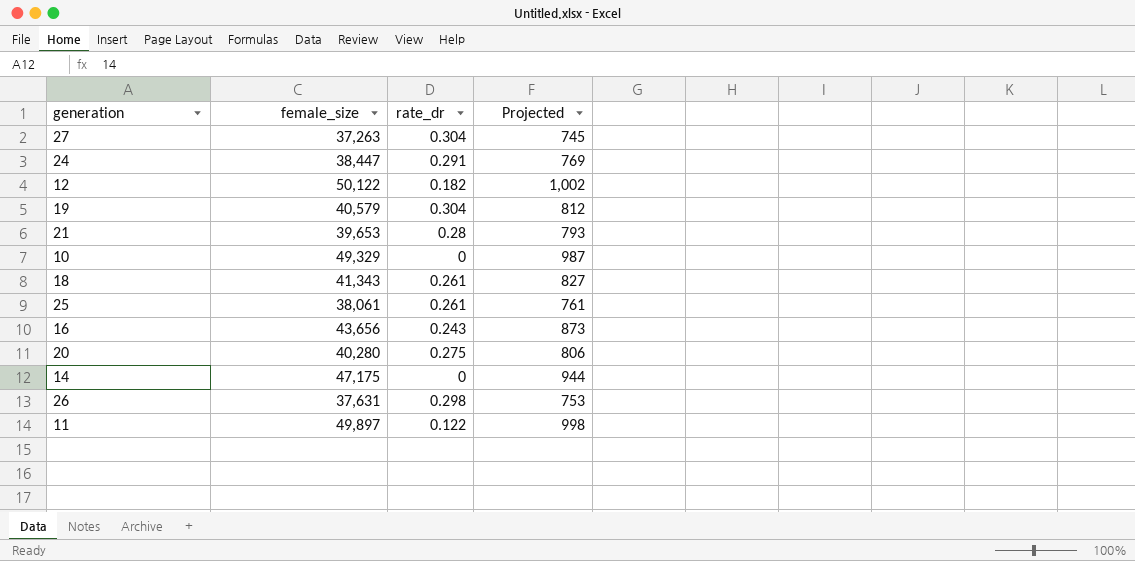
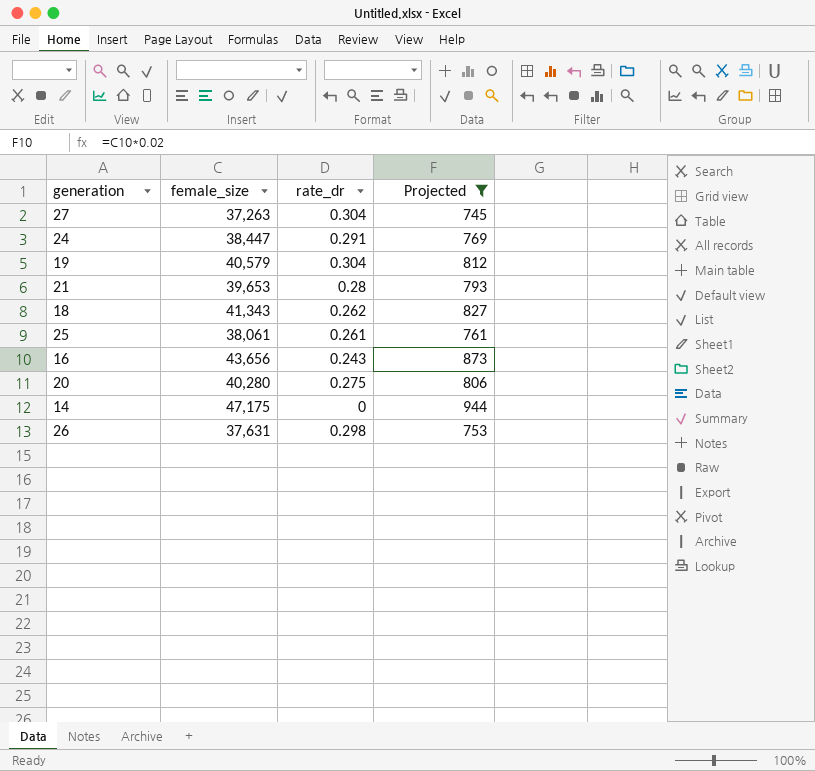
filter: none -> Projected <= 944
18 | rate_dr: 0.261 -> 0.262

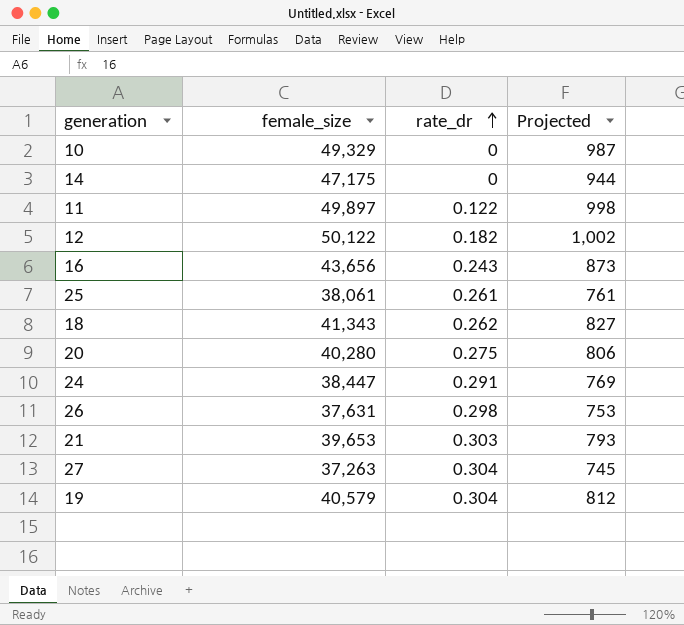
filter: Projected <= 944 -> none
row order: none -> rate_dr ascending
21 | rate_dr: 0.28 -> 0.303

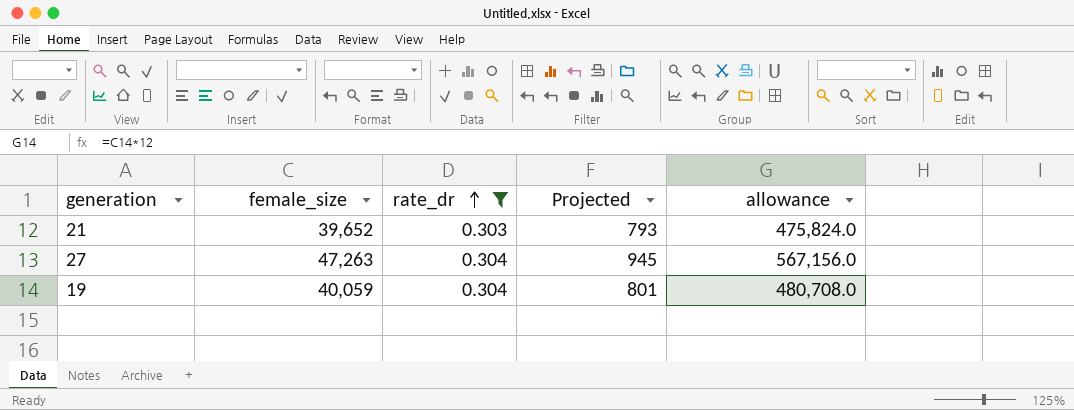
filter: none -> rate_dr >= 0.303
column allowance | formula: none -> [female_size] * 12
21 | female_size: 39,653 -> 39,652
27 | female_size: 37,263 -> 47,263
27 | Projected: 745 -> 945
19 | female_size: 40,579 -> 40,059
19 | Projected: 812 -> 801

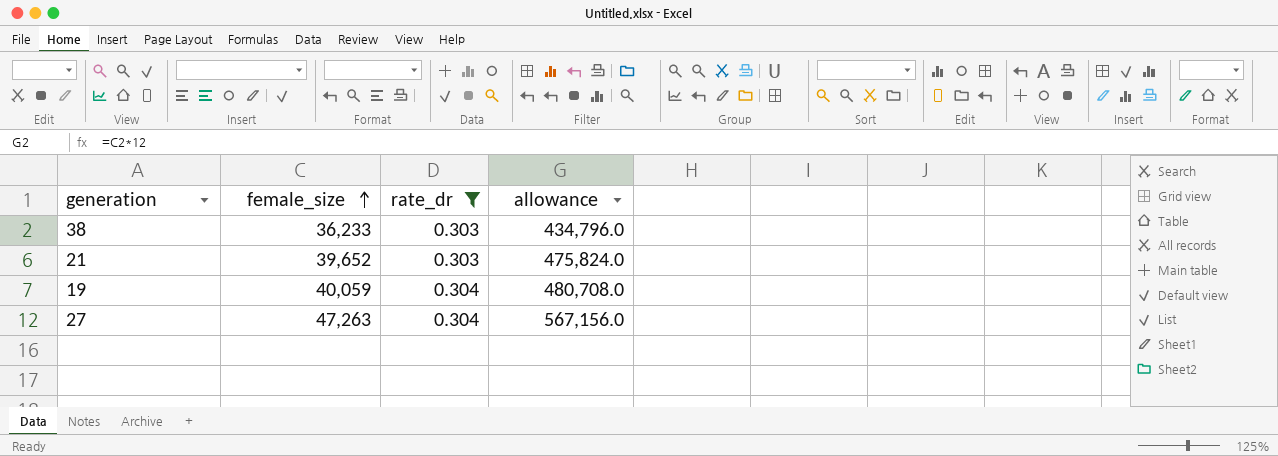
row order: rate_dr ascending -> female_size ascending
column Projected | formula: [female_size] * 0.02 -> none
row 38: none -> 36,233 | 0.303 | 434,796.0

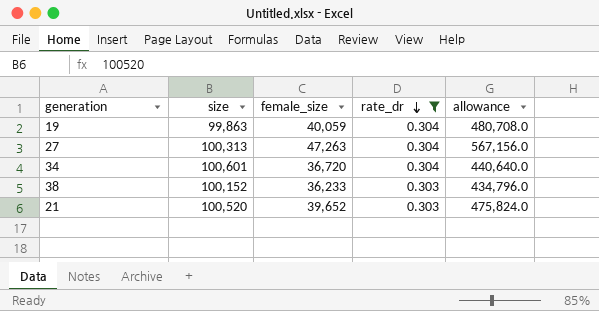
row order: female_size ascending -> rate_dr descending
column size | position: none -> 2
row 34: none -> 100,601 | 36,720 | 0.304 | 440,640.0

